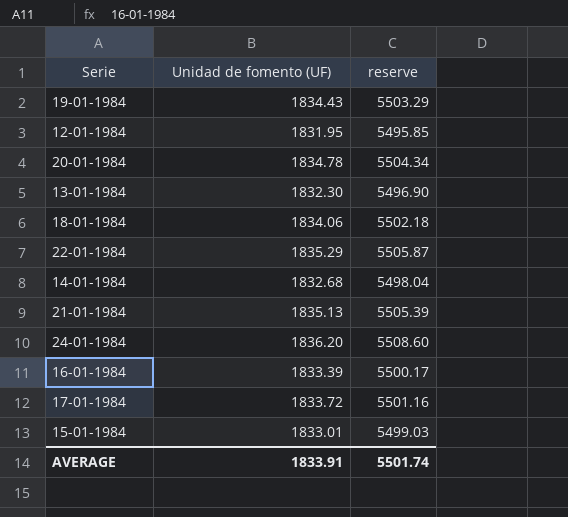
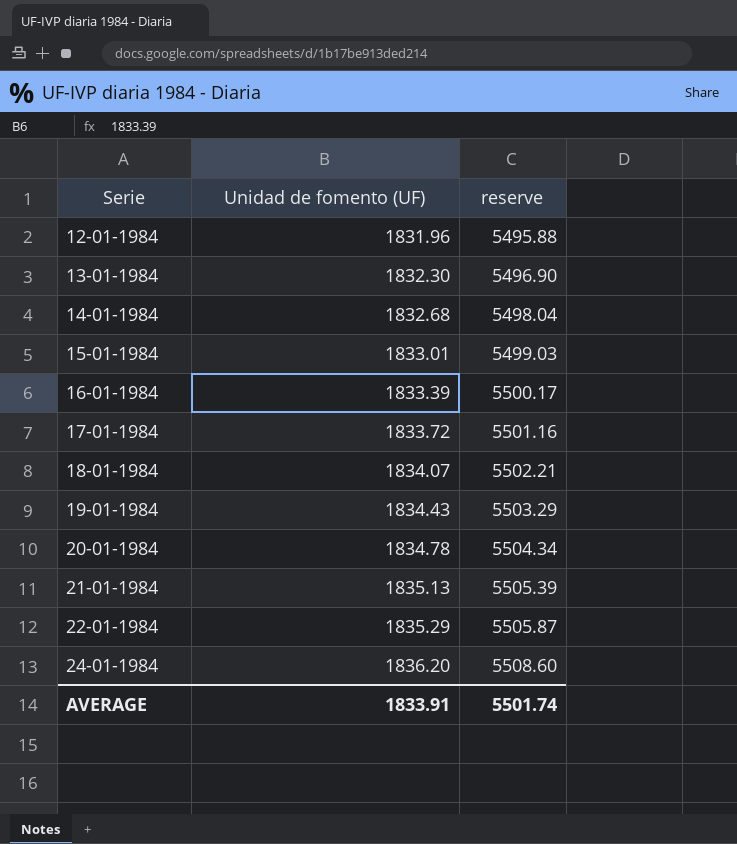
row order: none -> Serie ascending
12-01-1984 | Unidad de fomento (UF): 1831.95 -> 1831.96
12-01-1984 | reserve: 5495.85 -> 5495.88
18-01-1984 | Unidad de fomento (UF): 1834.06 -> 1834.07
18-01-1984 | reserve: 5502.18 -> 5502.21

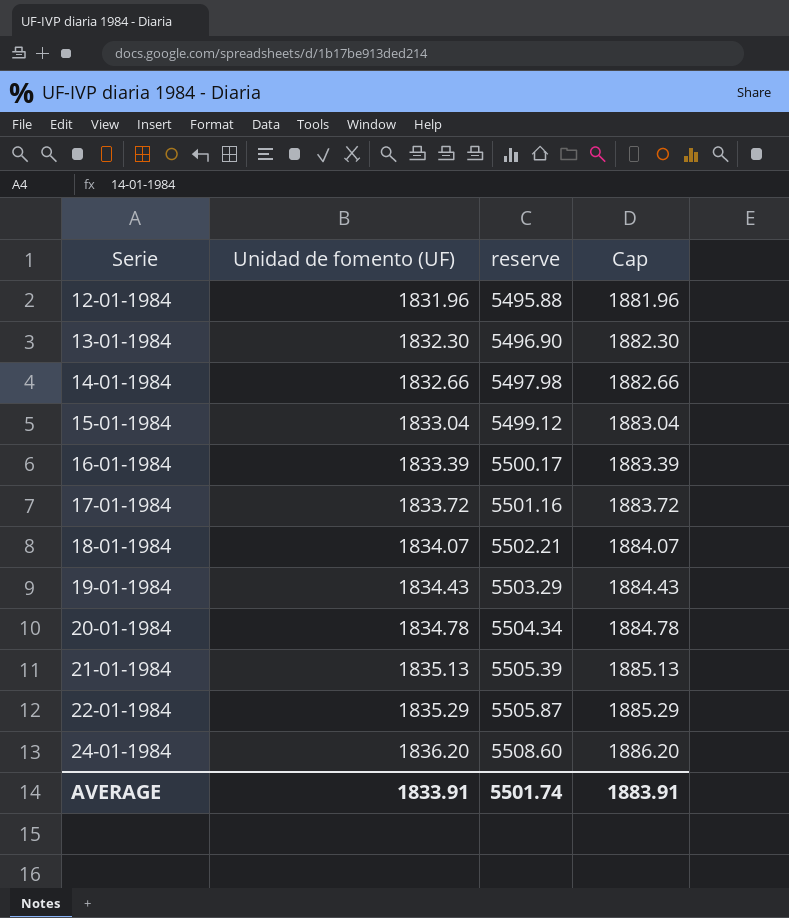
column Cap | formula: none -> [Unidad de fomento (UF)] + 50
14-01-1984 | Unidad de fomento (UF): 1832.68 -> 1832.66
14-01-1984 | reserve: 5498.04 -> 5497.98
15-01-1984 | Unidad de fomento (UF): 1833.01 -> 1833.04
15-01-1984 | reserve: 5499.03 -> 5499.12

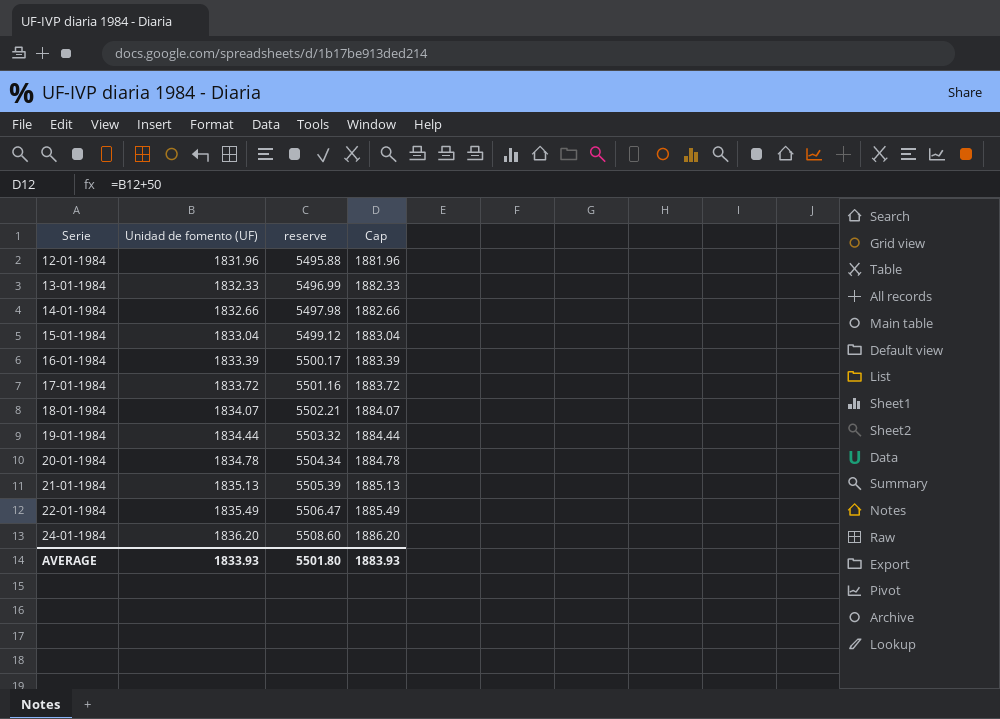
13-01-1984 | Unidad de fomento (UF): 1832.30 -> 1832.33
13-01-1984 | reserve: 5496.90 -> 5496.99
13-01-1984 | Cap: 1882.30 -> 1882.33
19-01-1984 | Unidad de fomento (UF): 1834.43 -> 1834.44
19-01-1984 | reserve: 5503.29 -> 5503.32
19-01-1984 | Cap: 1884.43 -> 1884.44
22-01-1984 | Unidad de fomento (UF): 1835.29 -> 1835.49
22-01-1984 | reserve: 5505.87 -> 5506.47
22-01-1984 | Cap: 1885.29 -> 1885.49
AVERAGE | Unidad de fomento (UF): 1833.91 -> 1833.93
AVERAGE | reserve: 5501.74 -> 5501.80
AVERAGE | Cap: 1883.91 -> 1883.93

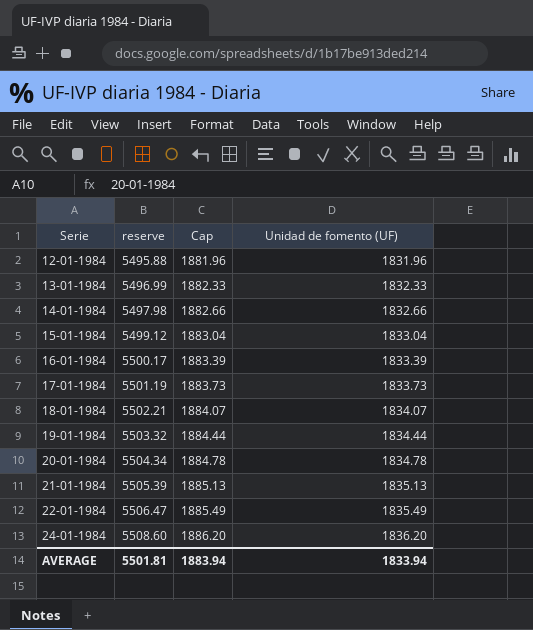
column Unidad de fomento (UF) | position: 2 -> 4
17-01-1984 | reserve: 5501.16 -> 5501.19
17-01-1984 | Cap: 1883.72 -> 1883.73
17-01-1984 | Unidad de fomento (UF): 1833.72 -> 1833.73
AVERAGE | reserve: 5501.80 -> 5501.81
AVERAGE | Cap: 1883.93 -> 1883.94
AVERAGE | Unidad de fomento (UF): 1833.93 -> 1833.94

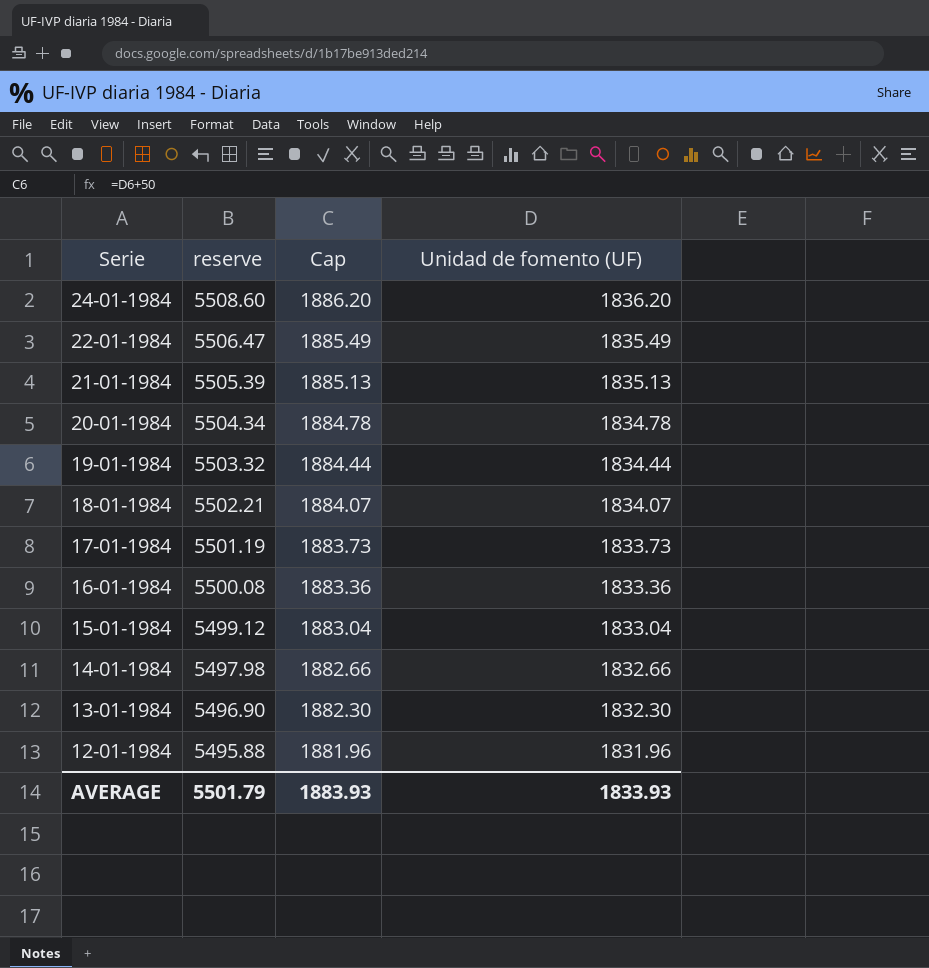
row order: Serie ascending -> Serie descending
16-01-1984 | reserve: 5500.17 -> 5500.08
16-01-1984 | Cap: 1883.39 -> 1883.36
16-01-1984 | Unidad de fomento (UF): 1833.39 -> 1833.36
13-01-1984 | reserve: 5496.99 -> 5496.90
13-01-1984 | Cap: 1882.33 -> 1882.30
13-01-1984 | Unidad de fomento (UF): 1832.33 -> 1832.30
AVERAGE | reserve: 5501.81 -> 5501.79
AVERAGE | Cap: 1883.94 -> 1883.93
AVERAGE | Unidad de fomento (UF): 1833.94 -> 1833.93

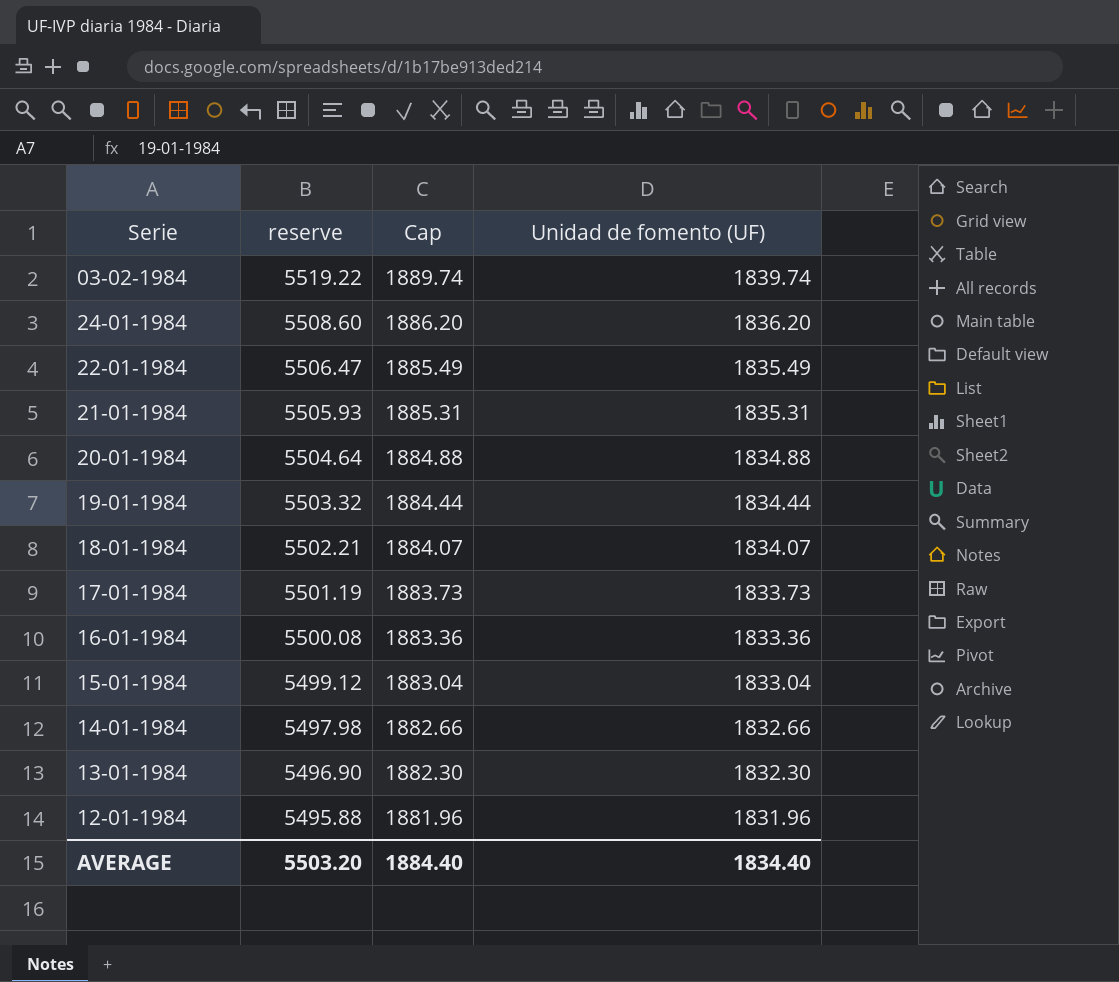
row 03-02-1984: none -> 5519.22 | 1889.74 | 1839.74
21-01-1984 | reserve: 5505.39 -> 5505.93
21-01-1984 | Cap: 1885.13 -> 1885.31
21-01-1984 | Unidad de fomento (UF): 1835.13 -> 1835.31
20-01-1984 | reserve: 5504.34 -> 5504.64
20-01-1984 | Cap: 1884.78 -> 1884.88
20-01-1984 | Unidad de fomento (UF): 1834.78 -> 1834.88
AVERAGE | reserve: 5501.79 -> 5503.20
AVERAGE | Cap: 1883.93 -> 1884.40
AVERAGE | Unidad de fomento (UF): 1833.93 -> 1834.40

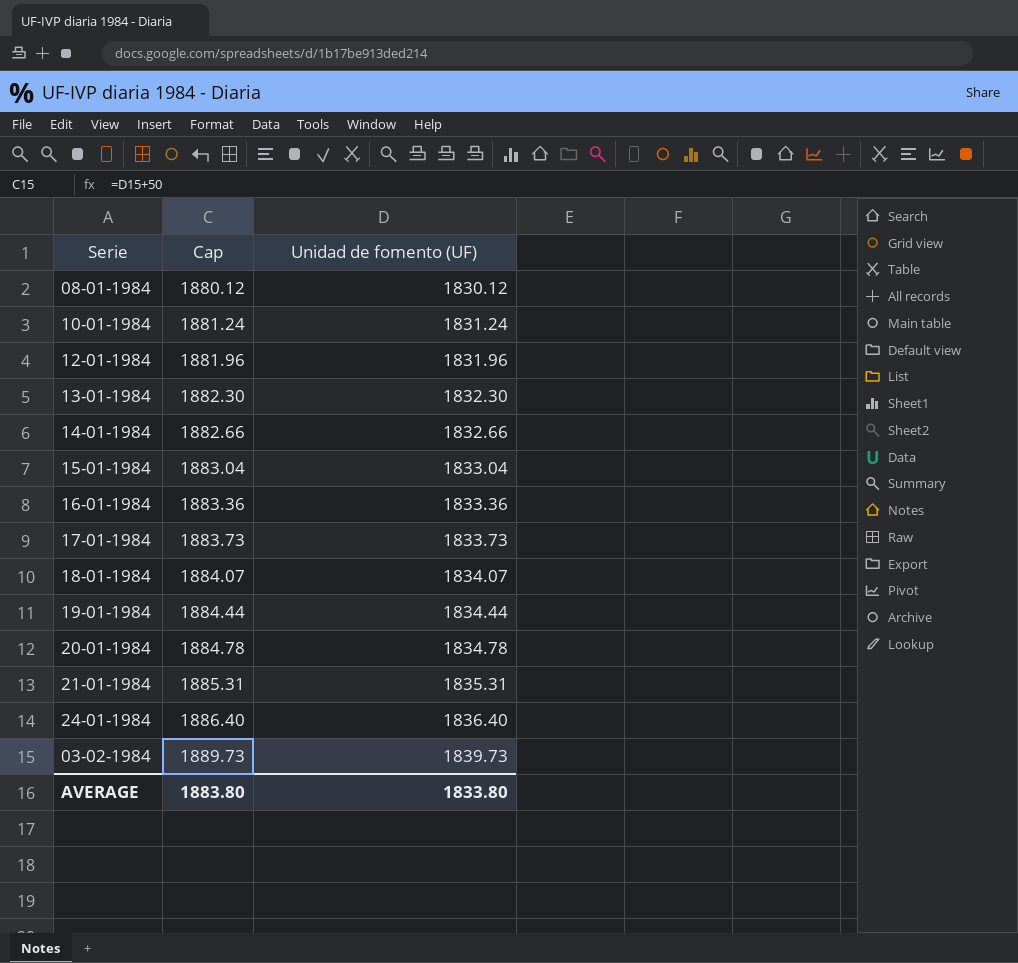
row order: Serie descending -> Serie ascending
column reserve | formula: [Unidad de fomento (UF)] * 3 -> none
row 22-01-1984: 5506.47 | 1885.49 | 1835.49 -> none
row 08-01-1984: none -> 1880.12 | 1830.12
row 10-01-1984: none -> 1881.24 | 1831.24
20-01-1984 | Cap: 1884.88 -> 1884.78
20-01-1984 | Unidad de fomento (UF): 1834.88 -> 1834.78
24-01-1984 | Cap: 1886.20 -> 1886.40
24-01-1984 | Unidad de fomento (UF): 1836.20 -> 1836.40
03-02-1984 | Cap: 1889.74 -> 1889.73
03-02-1984 | Unidad de fomento (UF): 1839.74 -> 1839.73
AVERAGE | Cap: 1884.40 -> 1883.80
AVERAGE | Unidad de fomento (UF): 1834.40 -> 1833.80

